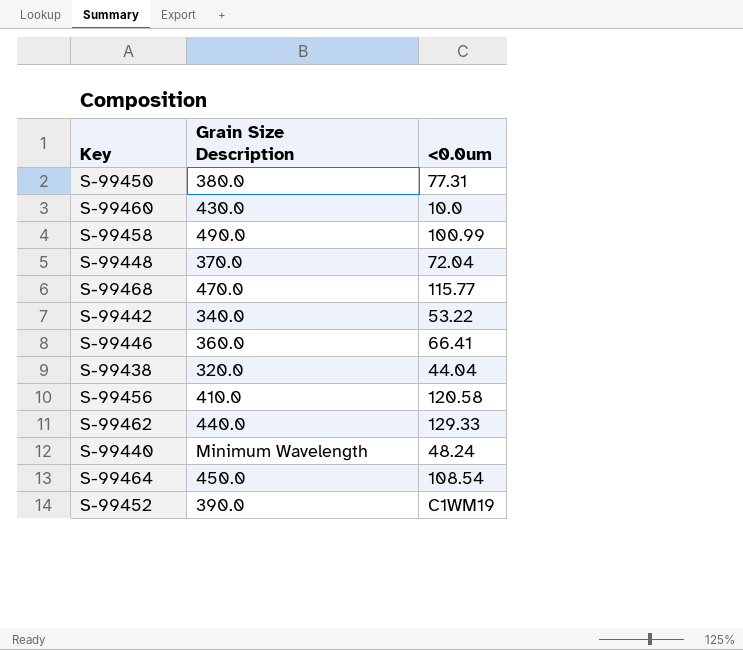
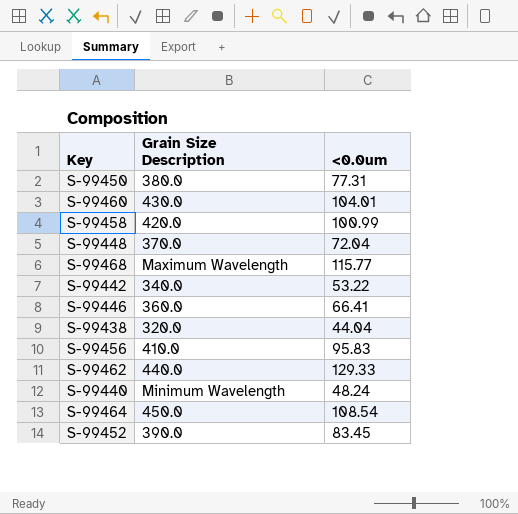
S-99460 | <0.0um: 10.0 -> 104.01
S-99458 | Grain Size Description: 490.0 -> 420.0
S-99468 | Grain Size Description: 470.0 -> Maximum Wavelength
S-99456 | <0.0um: 120.58 -> 95.83
S-99452 | <0.0um: C1WM19 -> 83.45

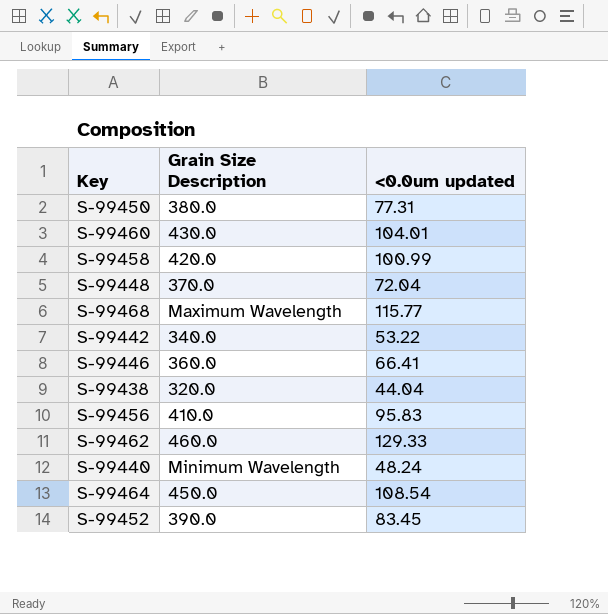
column name: <0.0um -> <0.0um updated
S-99462 | Grain Size Description: 440.0 -> 460.0

